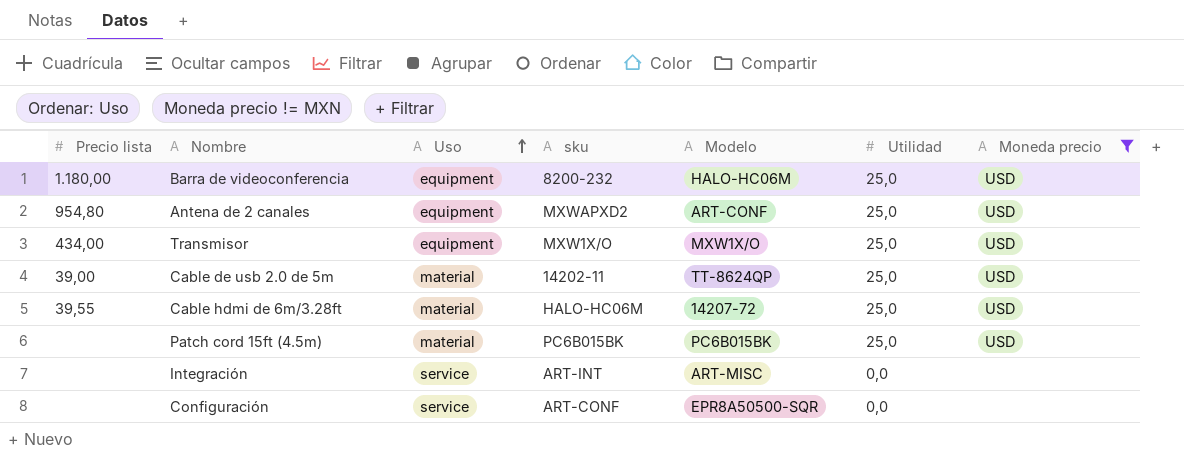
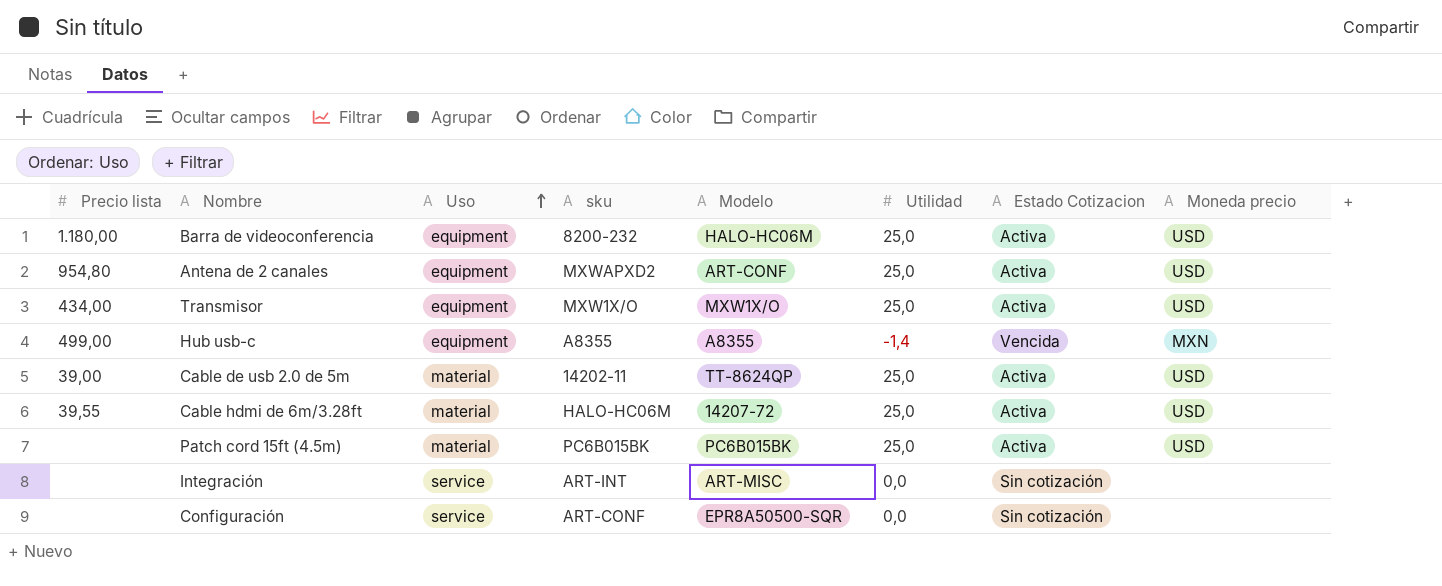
filter: Moneda precio != MXN -> none
column Estado Cotizacion | position: none -> 7

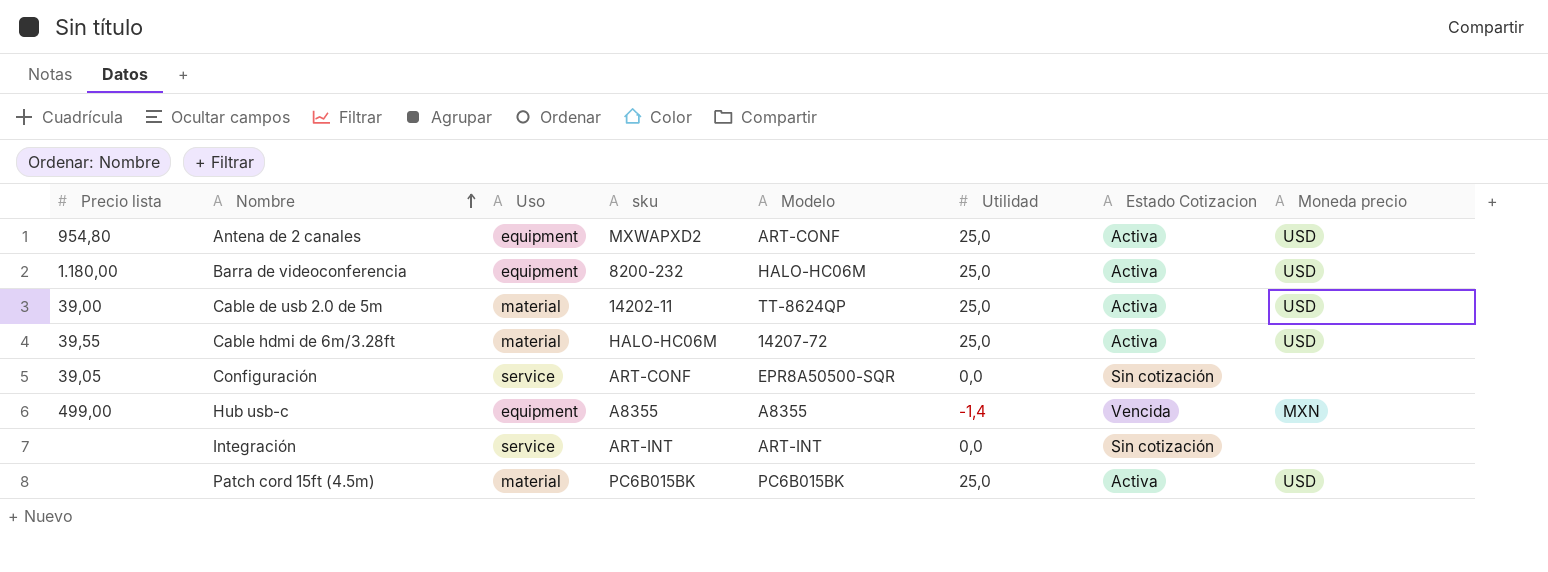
row order: Uso ascending -> Nombre ascending
row Transmisor: 434,00 | equipment | MXW1X/O | MXW1X/O | 25,0 | Activa | USD -> none
Configuración | Precio lista: none -> 39,05
Integración | Modelo: ART-MISC -> ART-INT

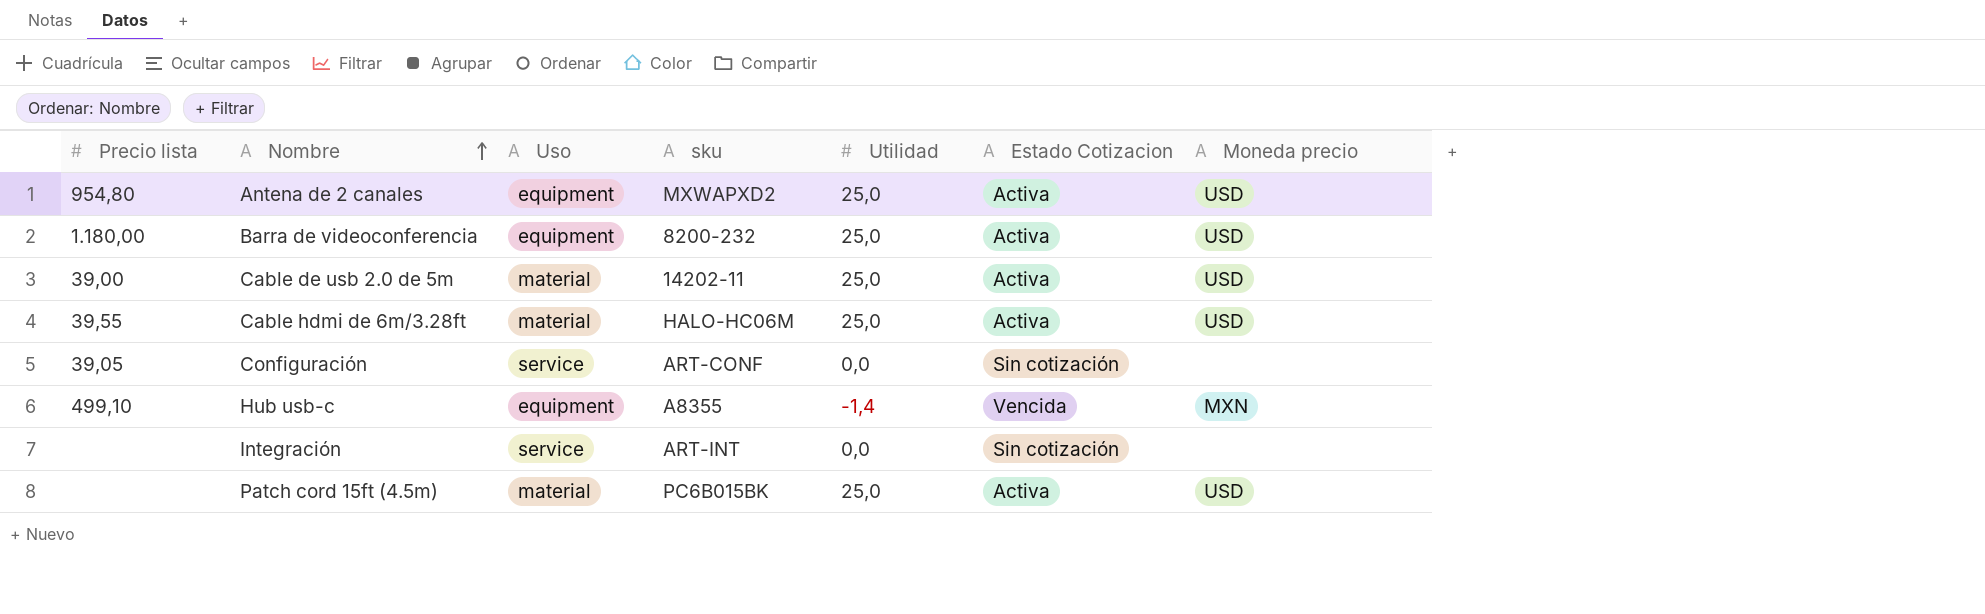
column Modelo | position: 5 -> none
Hub usb-c | Precio lista: 499,00 -> 499,10

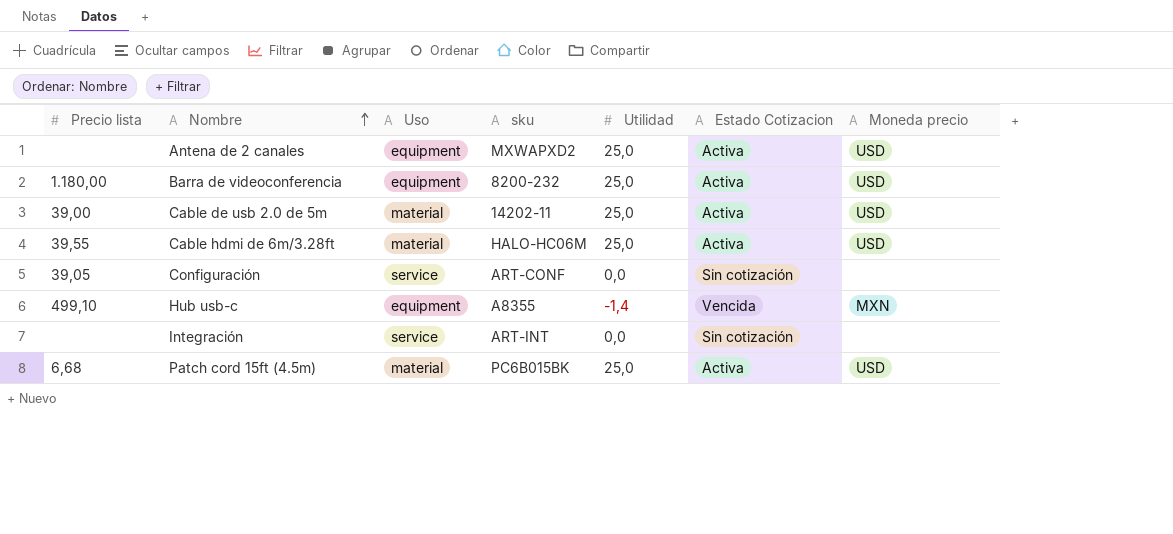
Antena de 2 canales | Precio lista: 954,80 -> none
Patch cord 15ft (4.5m) | Precio lista: none -> 6,68

